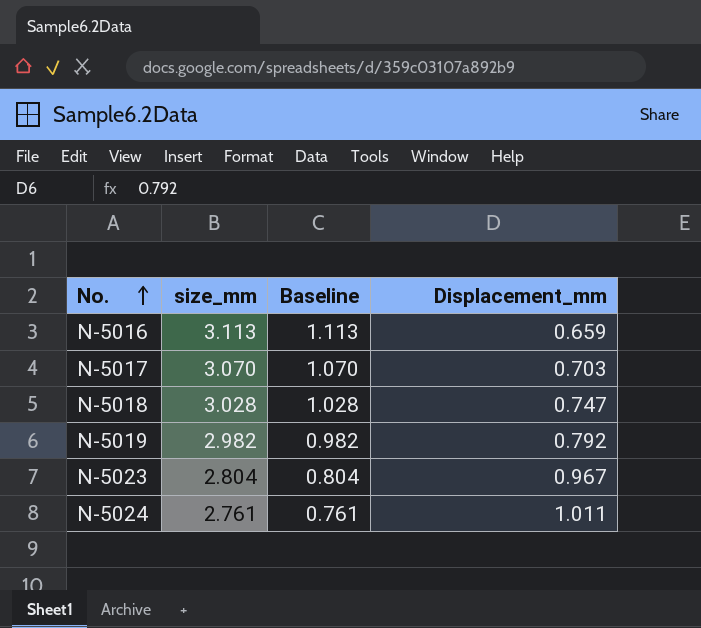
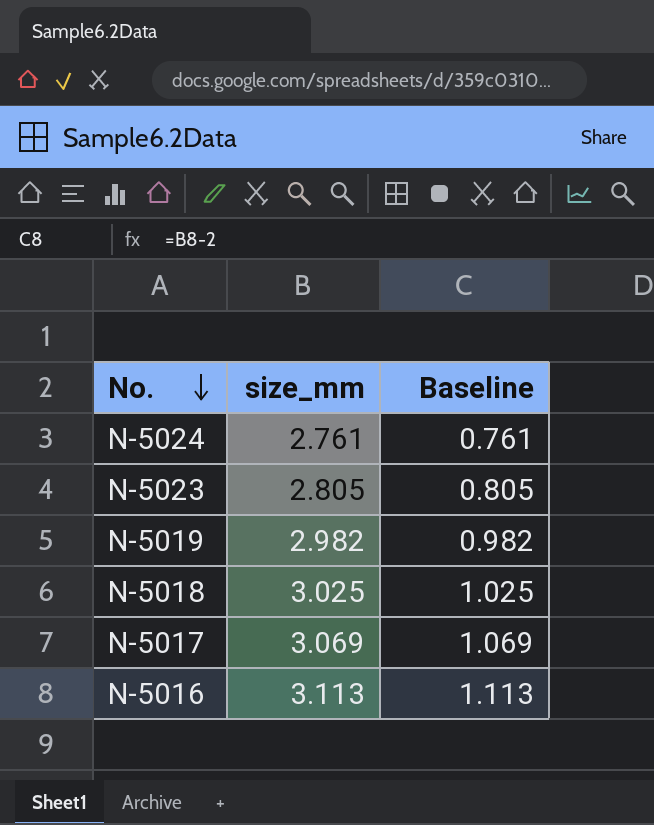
row order: No. ascending -> No. descending
column Displacement_mm | position: 4 -> none
N-5023 | size_mm: 2.804 -> 2.805
N-5023 | Baseline: 0.804 -> 0.805
N-5018 | size_mm: 3.028 -> 3.025
N-5018 | Baseline: 1.028 -> 1.025
N-5017 | size_mm: 3.070 -> 3.069
N-5017 | Baseline: 1.070 -> 1.069

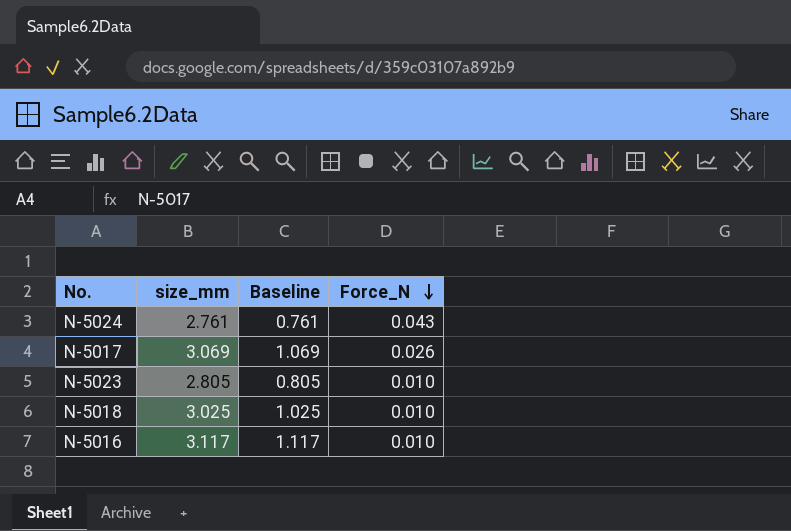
row order: No. descending -> Force_N descending
column Force_N | position: none -> 4
row N-5019: 2.982 | 0.982 -> none
N-5016 | size_mm: 3.113 -> 3.117
N-5016 | Baseline: 1.113 -> 1.117

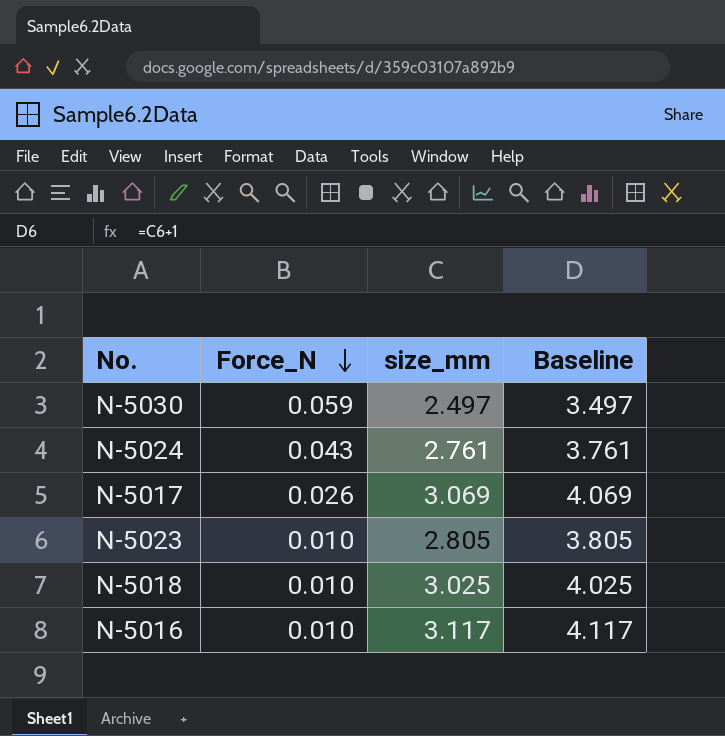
column Force_N | position: 4 -> 2
column Baseline | formula: [size_mm] - 2 -> [size_mm] + 1
row N-5030: none -> 0.059 | 2.497 | 3.497

